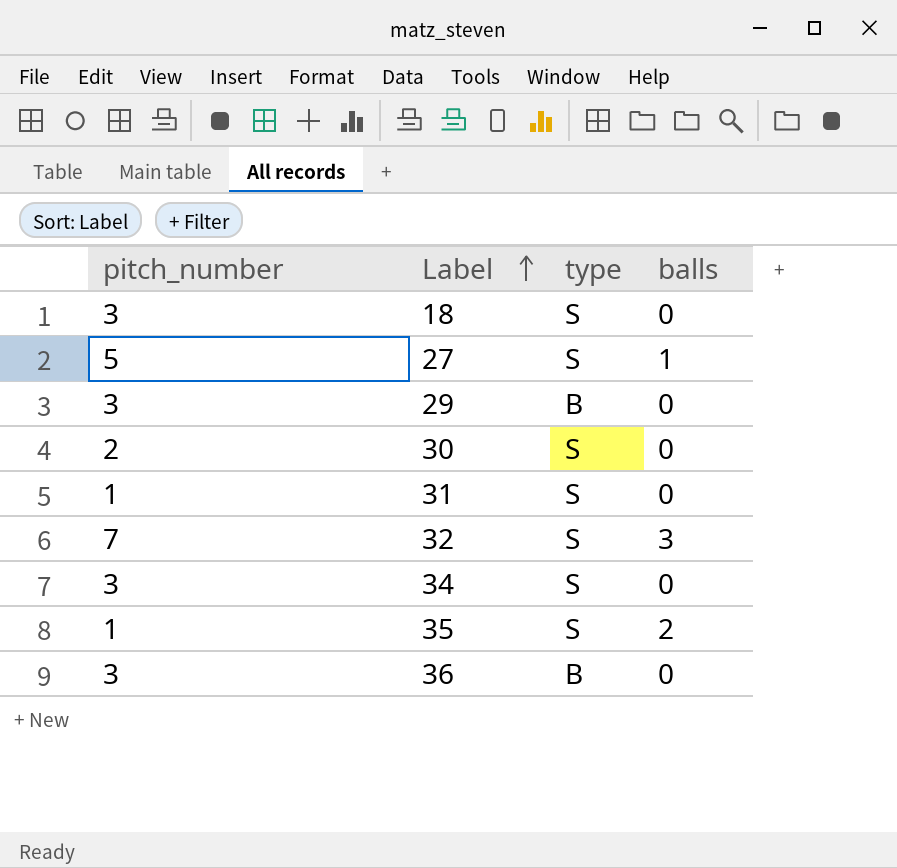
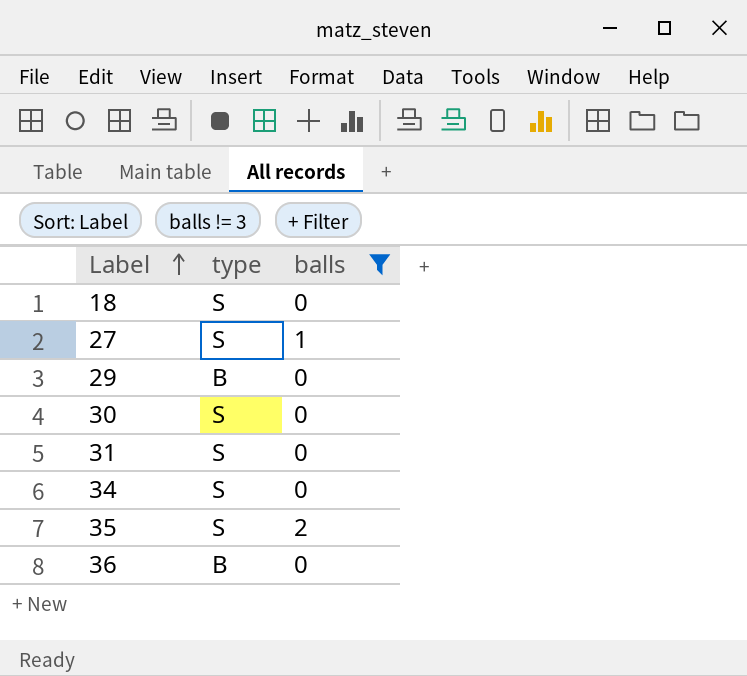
filter: none -> balls != 3
column pitch_number | position: 1 -> none

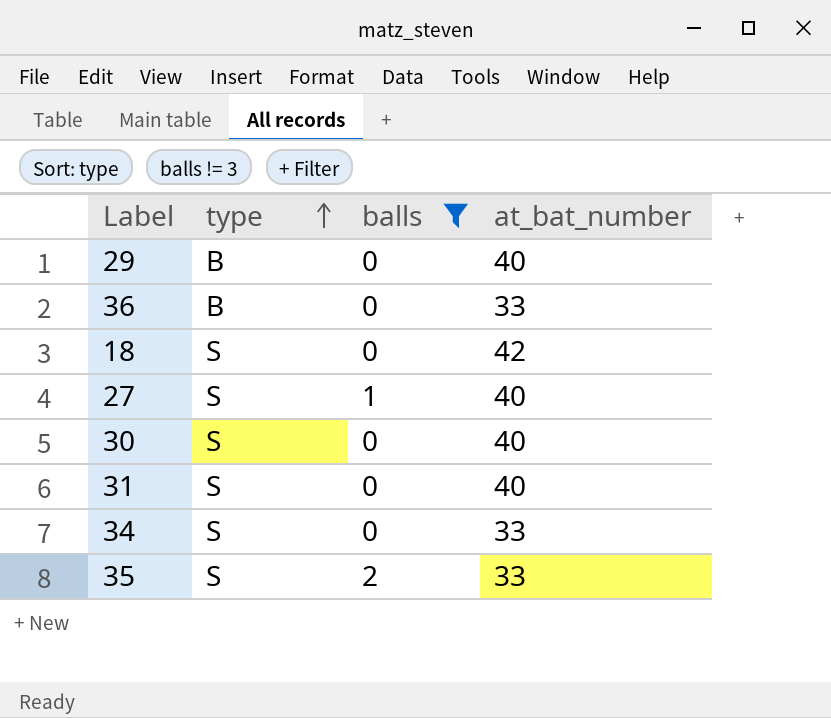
row order: Label ascending -> type ascending
column at_bat_number | position: none -> 4

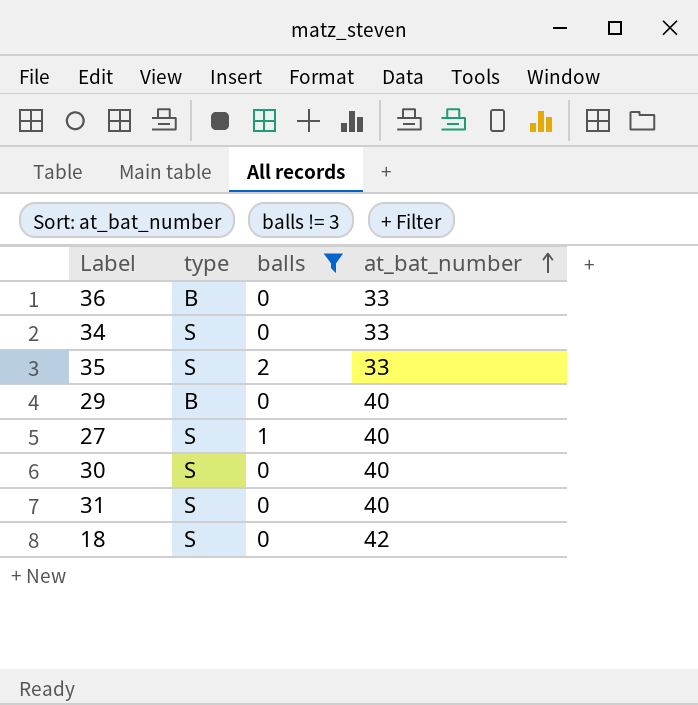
row order: type ascending -> at_bat_number ascending

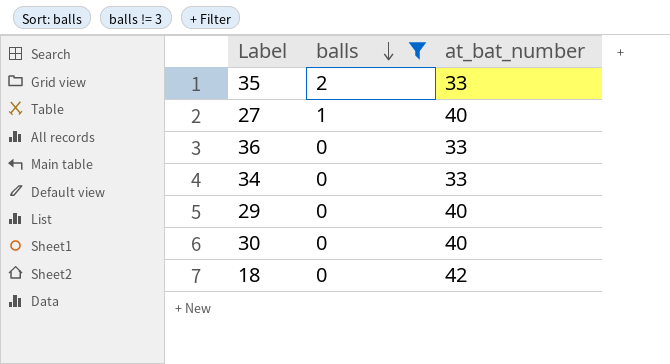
row order: at_bat_number ascending -> balls descending
column type | position: 2 -> none
row 31: S | 0 | 40 -> none

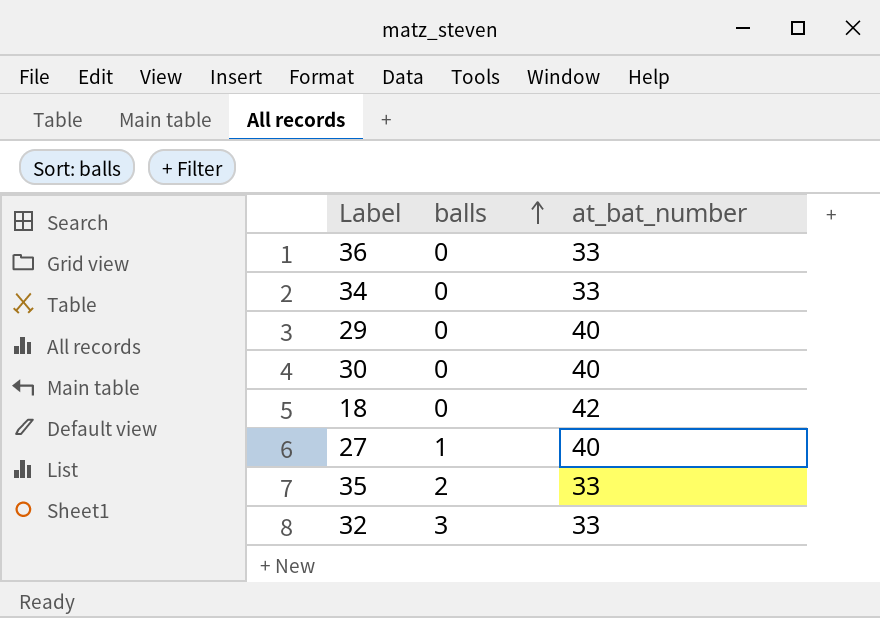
filter: balls != 3 -> none
row order: balls descending -> balls ascending

